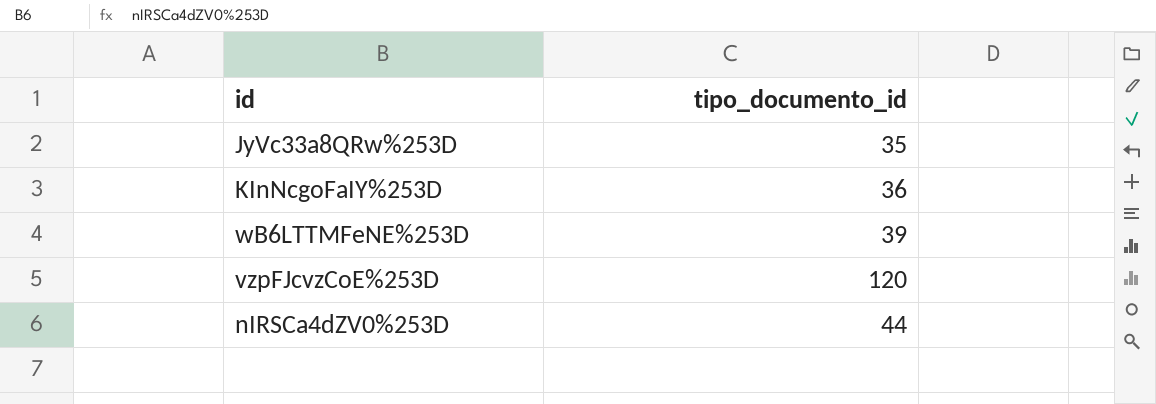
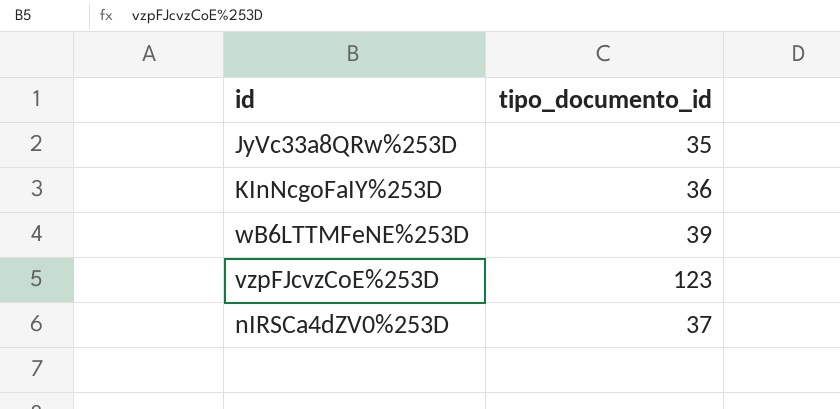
vzpFJcvzCoE%253D | tipo_documento_id: 120 -> 123
nIRSCa4dZV0%253D | tipo_documento_id: 44 -> 37

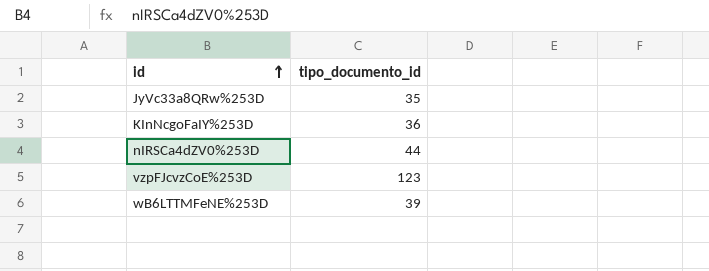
row order: none -> id ascending
nIRSCa4dZV0%253D | tipo_documento_id: 37 -> 44

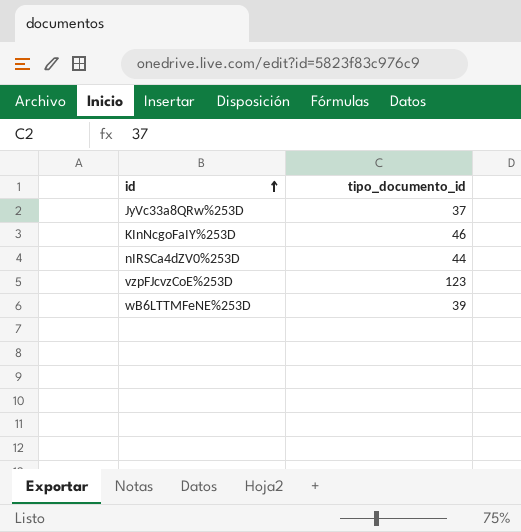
JyVc33a8QRw%253D | tipo_documento_id: 35 -> 37
KInNcgoFaIY%253D | tipo_documento_id: 36 -> 46

